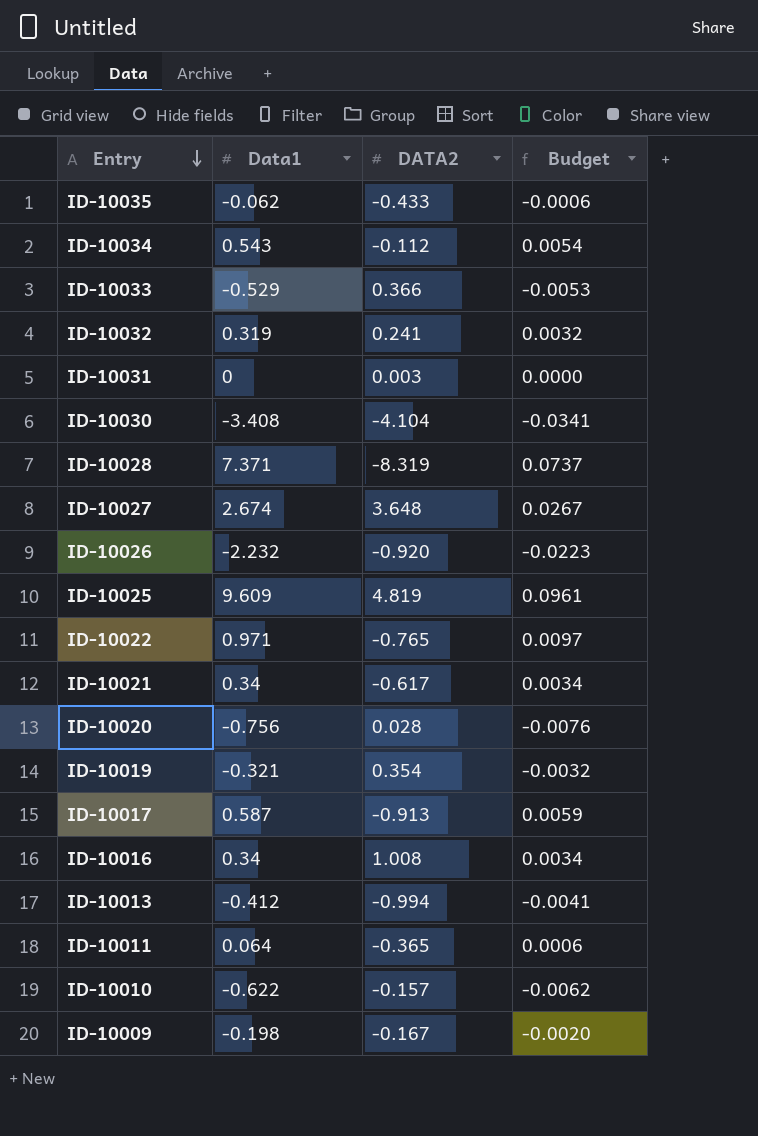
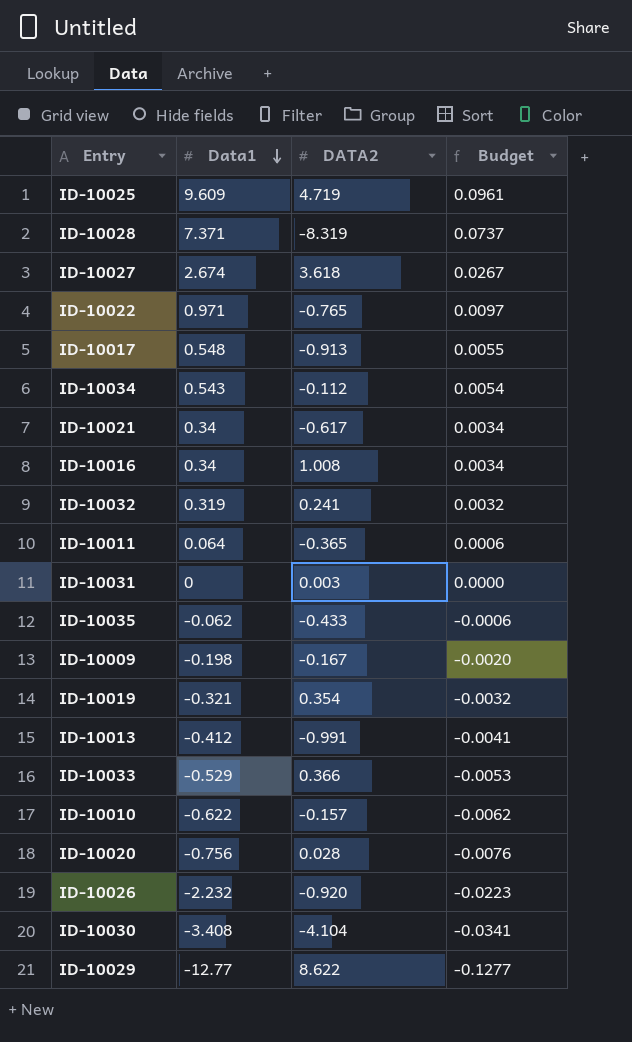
row order: Entry descending -> Data1 descending
ID-10025 | DATA2: 4.819 -> 4.719
ID-10027 | DATA2: 3.648 -> 3.618
ID-10017 | Data1: 0.587 -> 0.548
ID-10017 | Budget: 0.0059 -> 0.0055
ID-10013 | DATA2: -0.994 -> -0.991
row ID-10029: none -> -12.77 | 8.622 | -0.1277

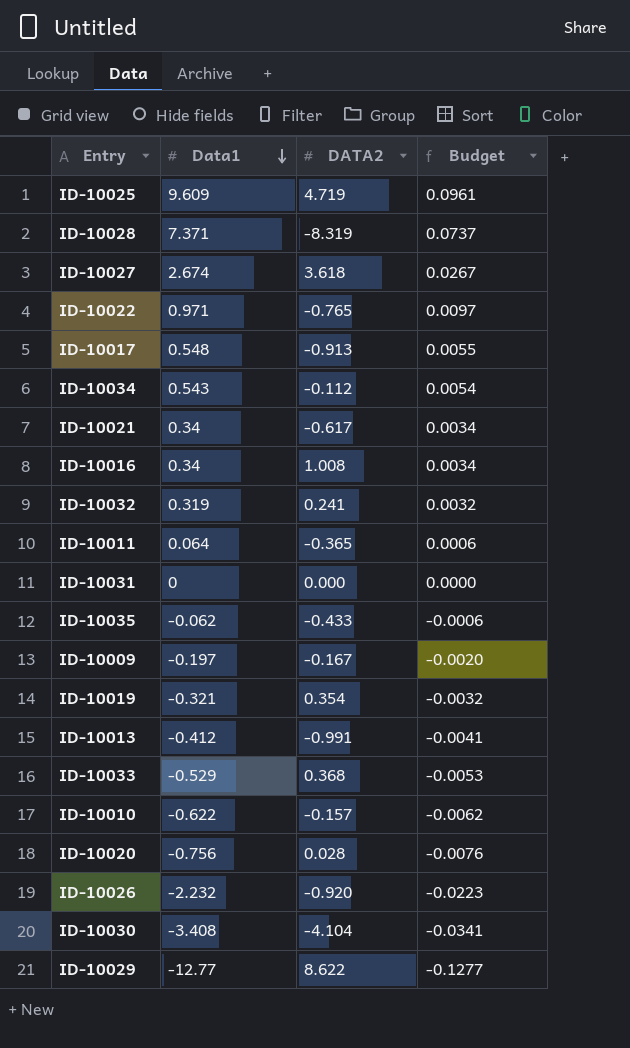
ID-10031 | DATA2: 0.003 -> 0.000
ID-10009 | Data1: -0.198 -> -0.197
ID-10033 | DATA2: 0.366 -> 0.368

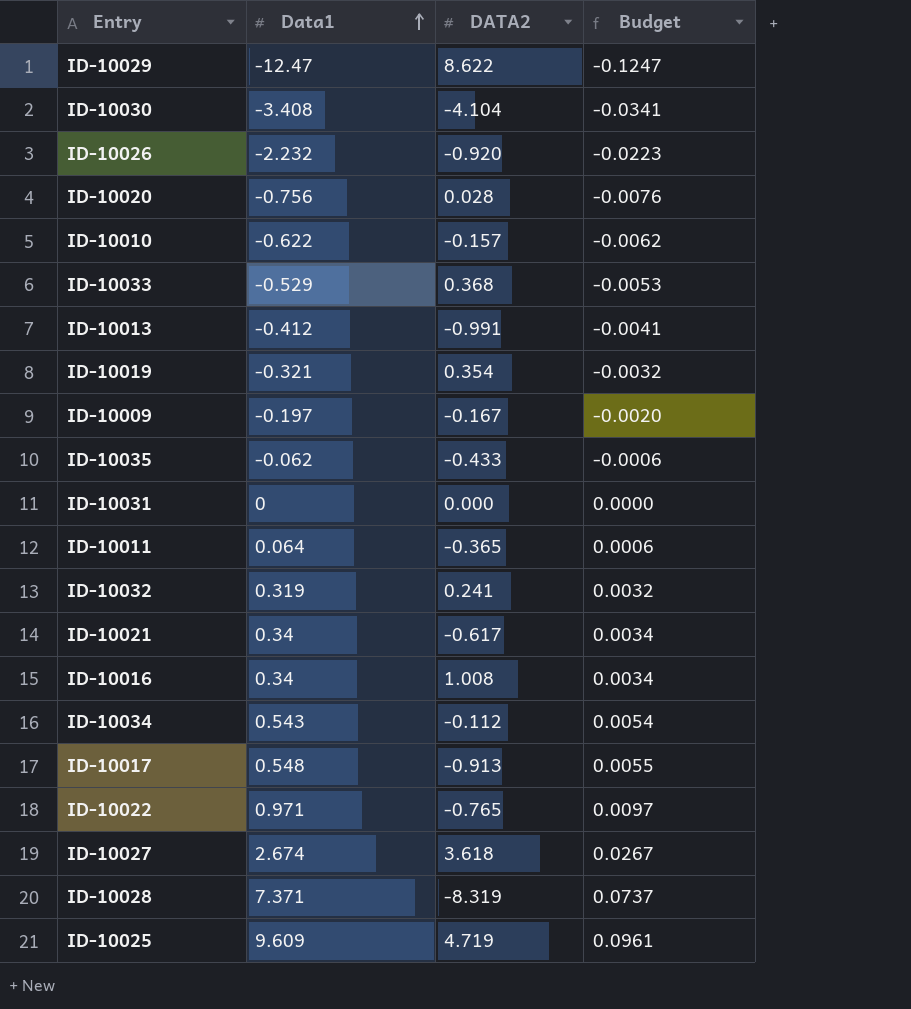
row order: Data1 descending -> Data1 ascending
ID-10029 | Data1: -12.77 -> -12.47
ID-10029 | Budget: -0.1277 -> -0.1247

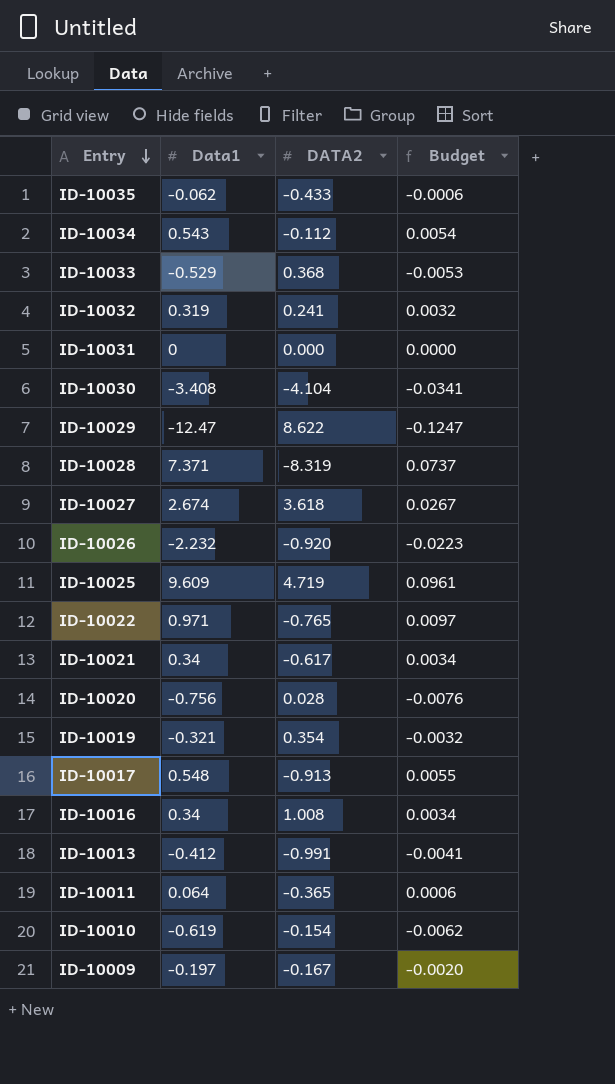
row order: Data1 ascending -> Entry descending
ID-10010 | Data1: -0.622 -> -0.619
ID-10010 | DATA2: -0.157 -> -0.154

